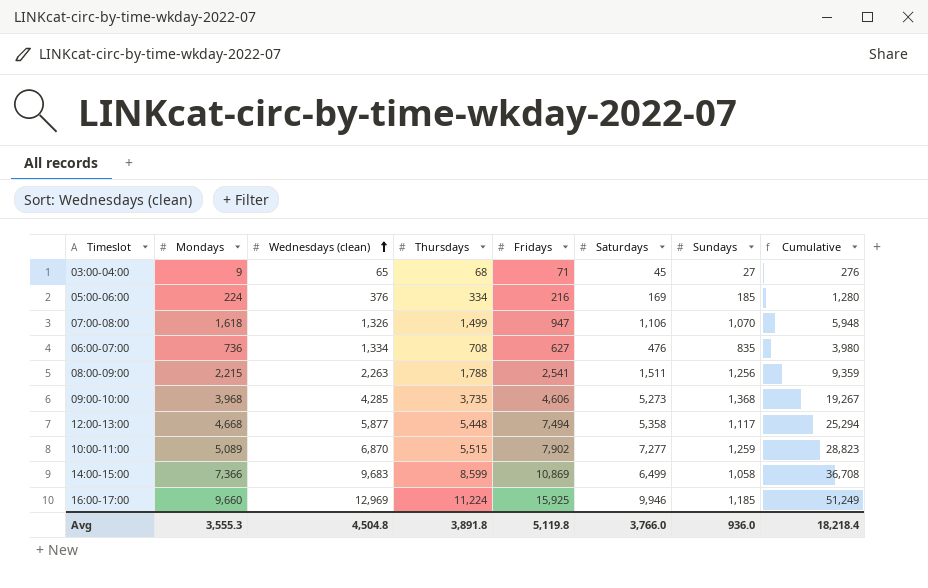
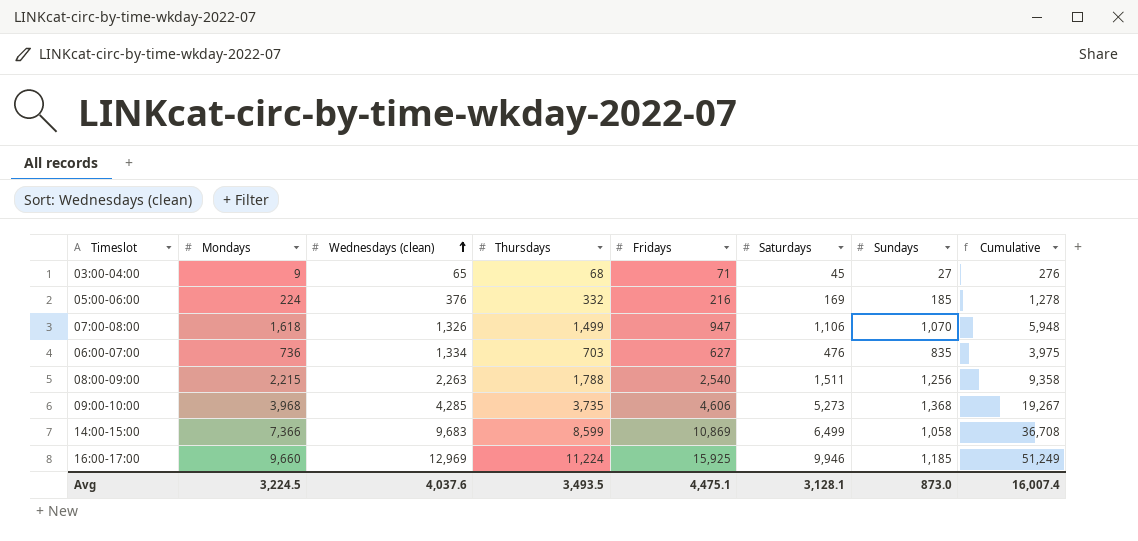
row 12:00-13:00: 4,668 | 5,877 | 5,448 | 7,494 | 5,358 | 1,117 | 25,294 -> none
row 10:00-11:00: 5,089 | 6,870 | 5,515 | 7,902 | 7,277 | 1,259 | 28,823 -> none
05:00-06:00 | Thursdays: 334 -> 332
05:00-06:00 | Cumulative: 1,280 -> 1,278
06:00-07:00 | Thursdays: 708 -> 703
06:00-07:00 | Cumulative: 3,980 -> 3,975
08:00-09:00 | Fridays: 2,541 -> 2,540
08:00-09:00 | Cumulative: 9,359 -> 9,358
Avg | Mondays: 3,555.3 -> 3,224.5
Avg | Wednesdays (clean): 4,504.8 -> 4,037.6
Avg | Thursdays: 3,891.8 -> 3,493.5
Avg | Fridays: 5,119.8 -> 4,475.1
Avg | Saturdays: 3,766.0 -> 3,128.1
Avg | Sundays: 936.0 -> 873.0
Avg | Cumulative: 18,218.4 -> 16,007.4

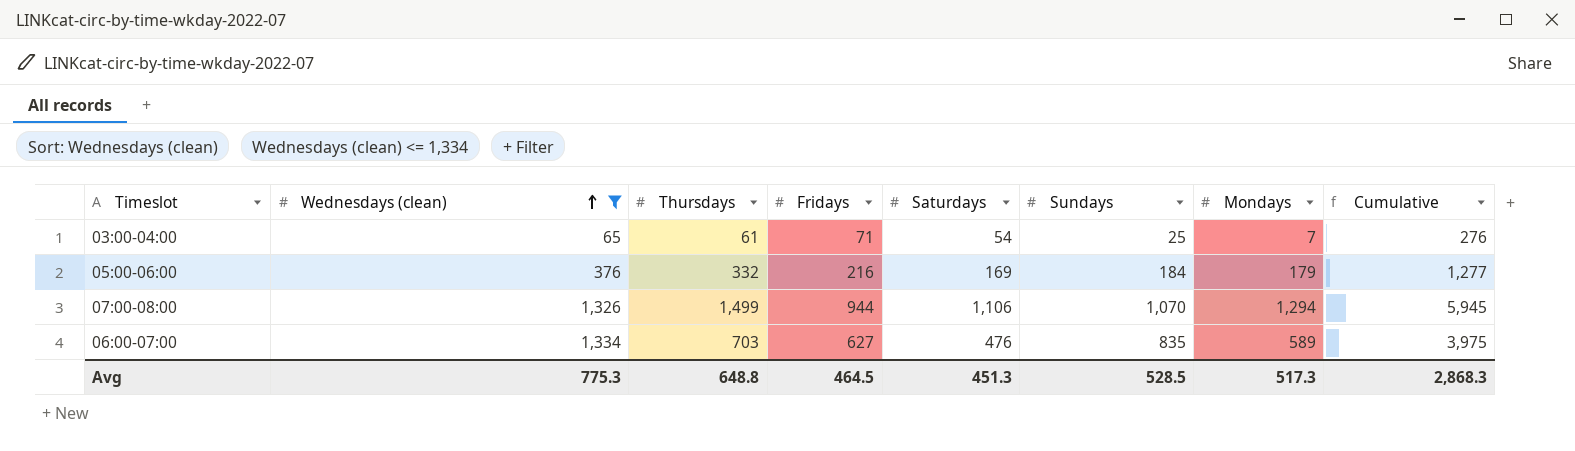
filter: none -> Wednesdays (clean) <= 1,334
column Mondays | position: 2 -> 7
03:00-04:00 | Thursdays: 68 -> 61
03:00-04:00 | Saturdays: 45 -> 54
03:00-04:00 | Sundays: 27 -> 25
03:00-04:00 | Mondays: 9 -> 7
05:00-06:00 | Sundays: 185 -> 184
05:00-06:00 | Mondays: 224 -> 179
05:00-06:00 | Cumulative: 1,278 -> 1,277
07:00-08:00 | Fridays: 947 -> 944
07:00-08:00 | Mondays: 1,618 -> 1,294
07:00-08:00 | Cumulative: 5,948 -> 5,945
06:00-07:00 | Mondays: 736 -> 589
Avg | Wednesdays (clean): 4,037.6 -> 775.3
Avg | Thursdays: 3,493.5 -> 648.8
Avg | Fridays: 4,475.1 -> 464.5
Avg | Saturdays: 3,128.1 -> 451.3
Avg | Sundays: 873.0 -> 528.5
Avg | Mondays: 3,224.5 -> 517.3
Avg | Cumulative: 16,007.4 -> 2,868.3

